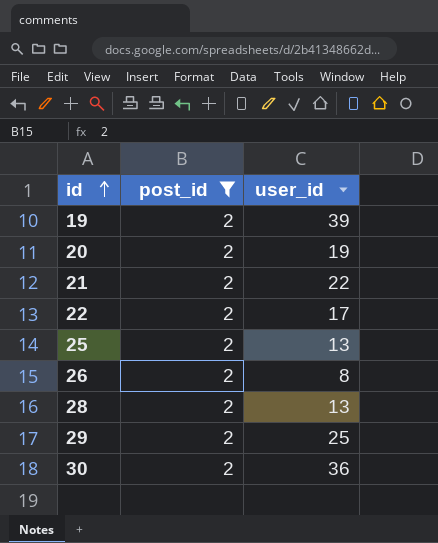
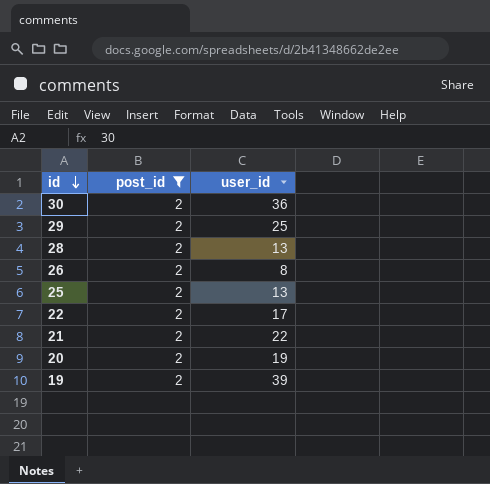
row order: id ascending -> id descending

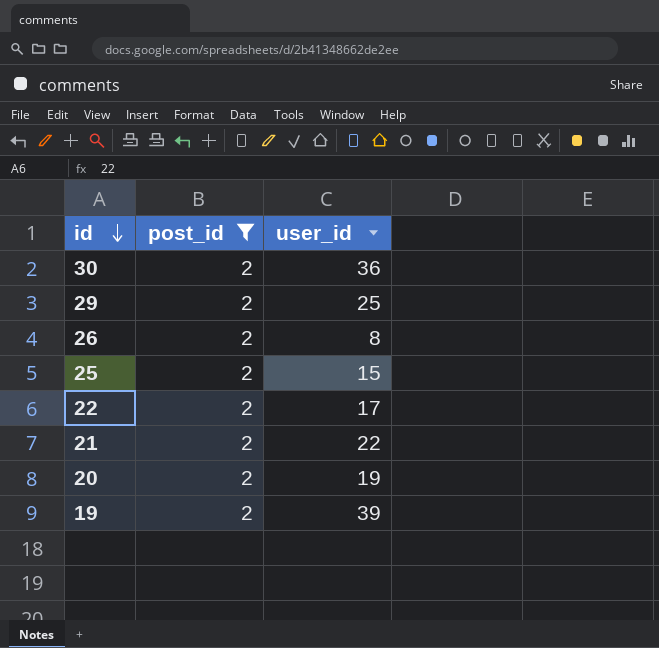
row 28: 2 | 13 -> none
25 | user_id: 13 -> 15

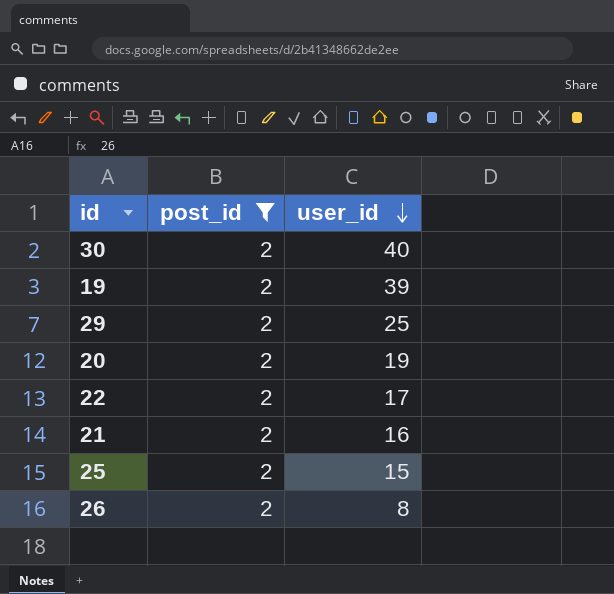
row order: id descending -> user_id descending
30 | user_id: 36 -> 40
21 | user_id: 22 -> 16

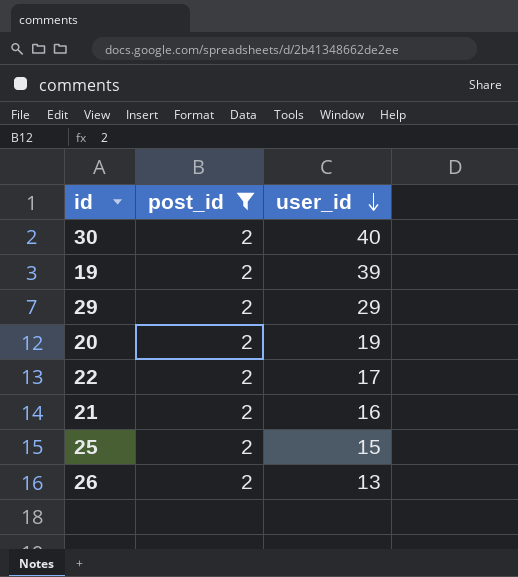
29 | user_id: 25 -> 29
26 | user_id: 8 -> 13

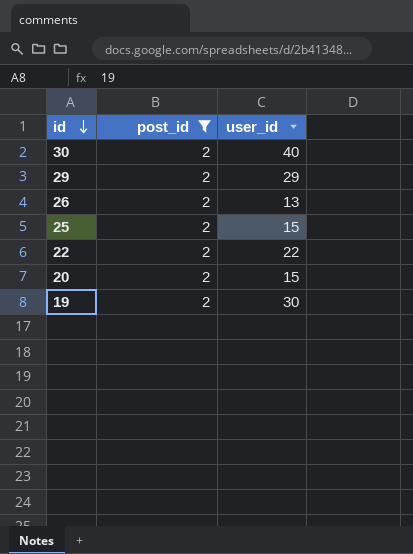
row order: user_id descending -> id descending
row 21: 2 | 16 -> none
22 | user_id: 17 -> 22
20 | user_id: 19 -> 15
19 | user_id: 39 -> 30

